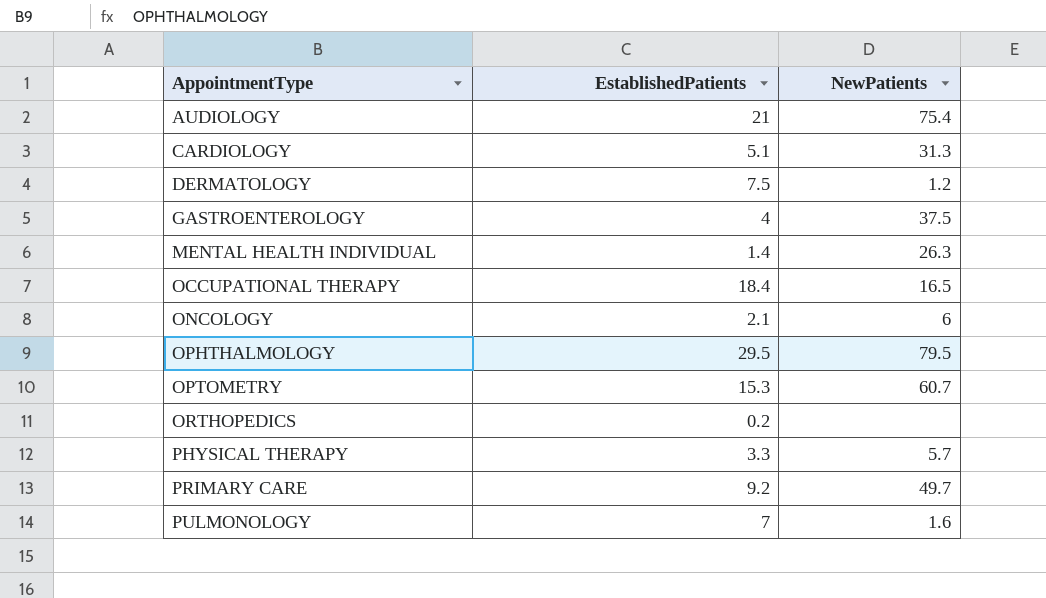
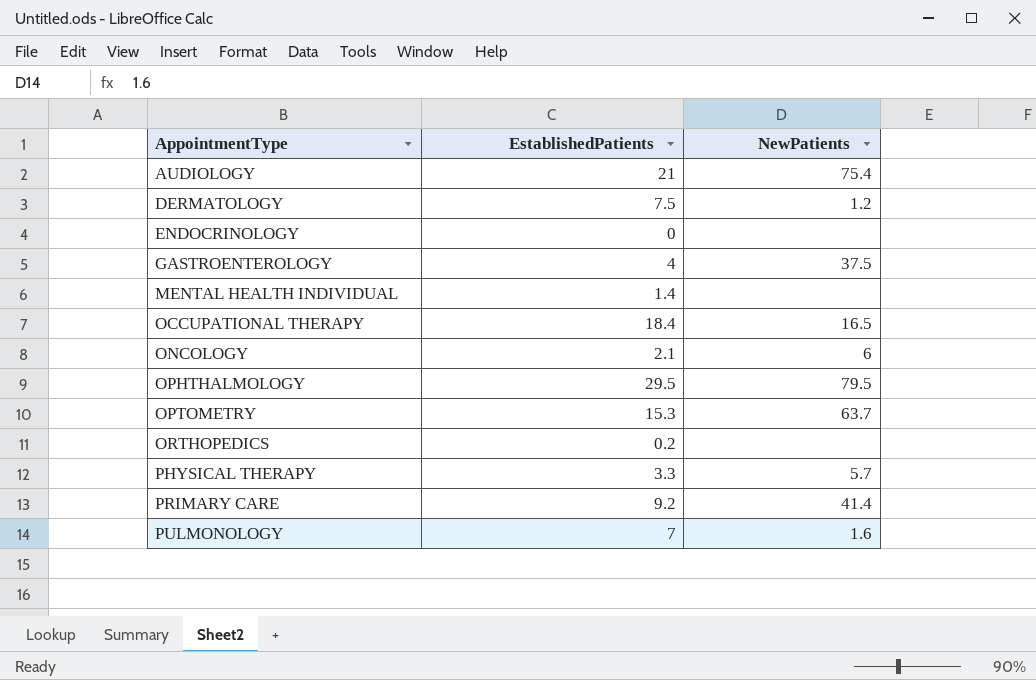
row CARDIOLOGY: 5.1 | 31.3 -> none
row ENDOCRINOLOGY: none -> 0 | none
MENTAL HEALTH INDIVIDUAL | NewPatients: 26.3 -> none
OPTOMETRY | NewPatients: 60.7 -> 63.7
PRIMARY CARE | NewPatients: 49.7 -> 41.4

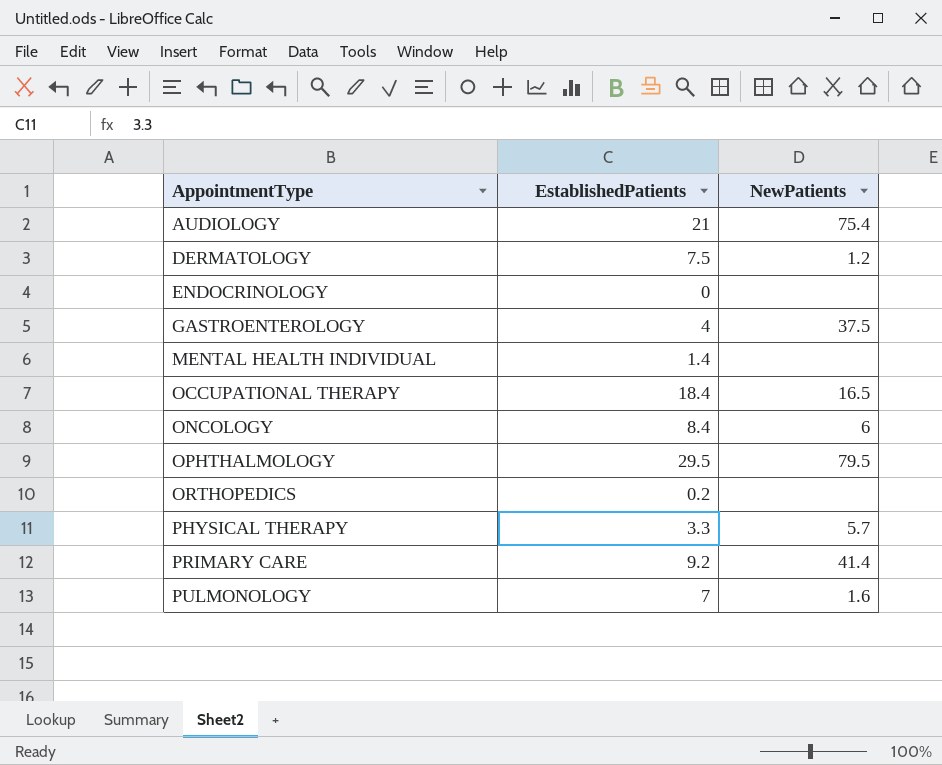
row OPTOMETRY: 15.3 | 63.7 -> none
ONCOLOGY | EstablishedPatients: 2.1 -> 8.4

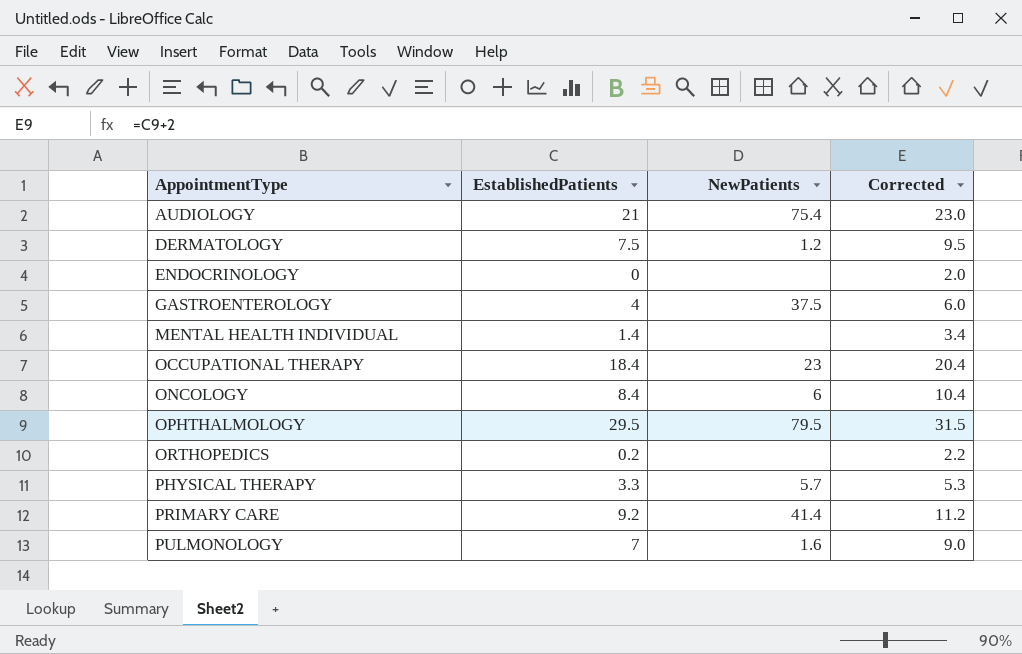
column Corrected | formula: none -> [EstablishedPatients] + 2
OCCUPATIONAL THERAPY | NewPatients: 16.5 -> 23

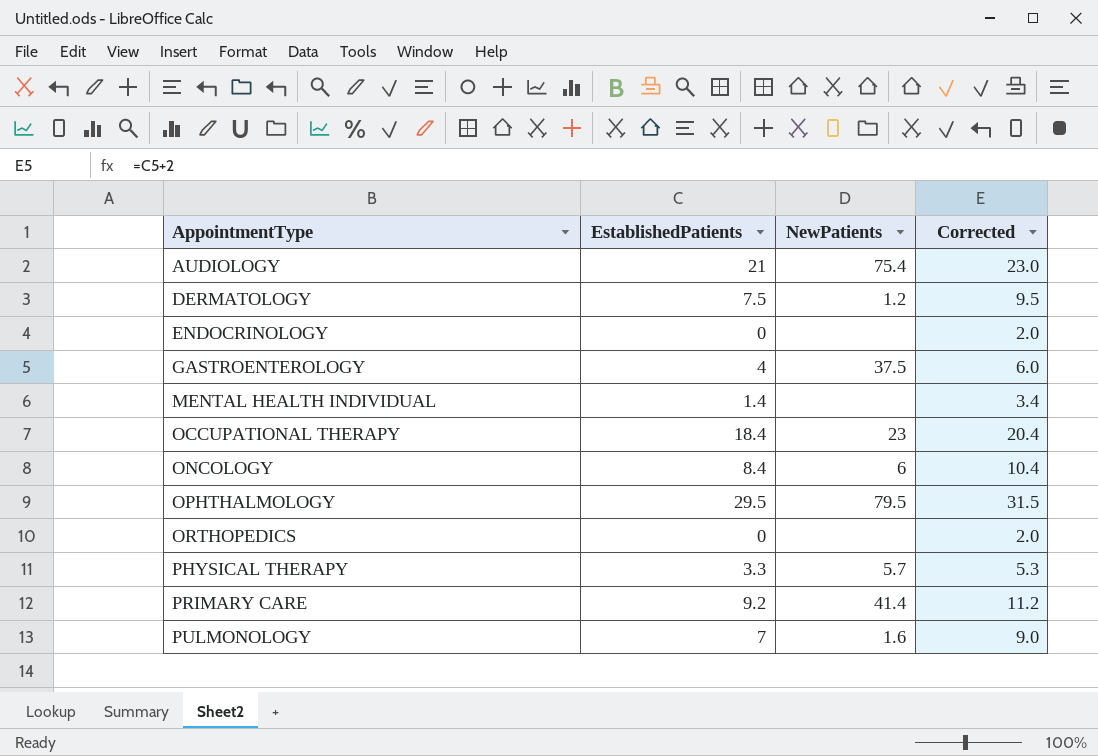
ORTHOPEDICS | EstablishedPatients: 0.2 -> 0
ORTHOPEDICS | Corrected: 2.2 -> 2.0

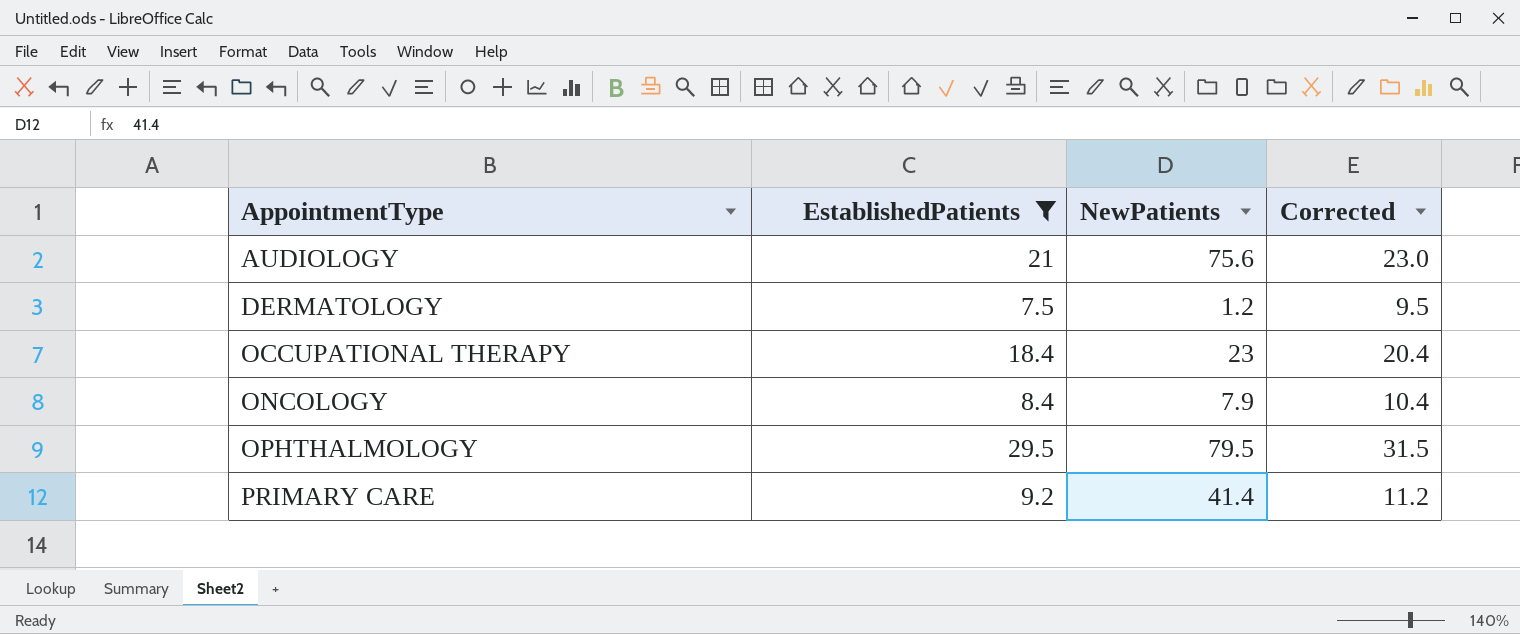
filter: none -> EstablishedPatients >= 7.5
AUDIOLOGY | NewPatients: 75.4 -> 75.6
ONCOLOGY | NewPatients: 6 -> 7.9

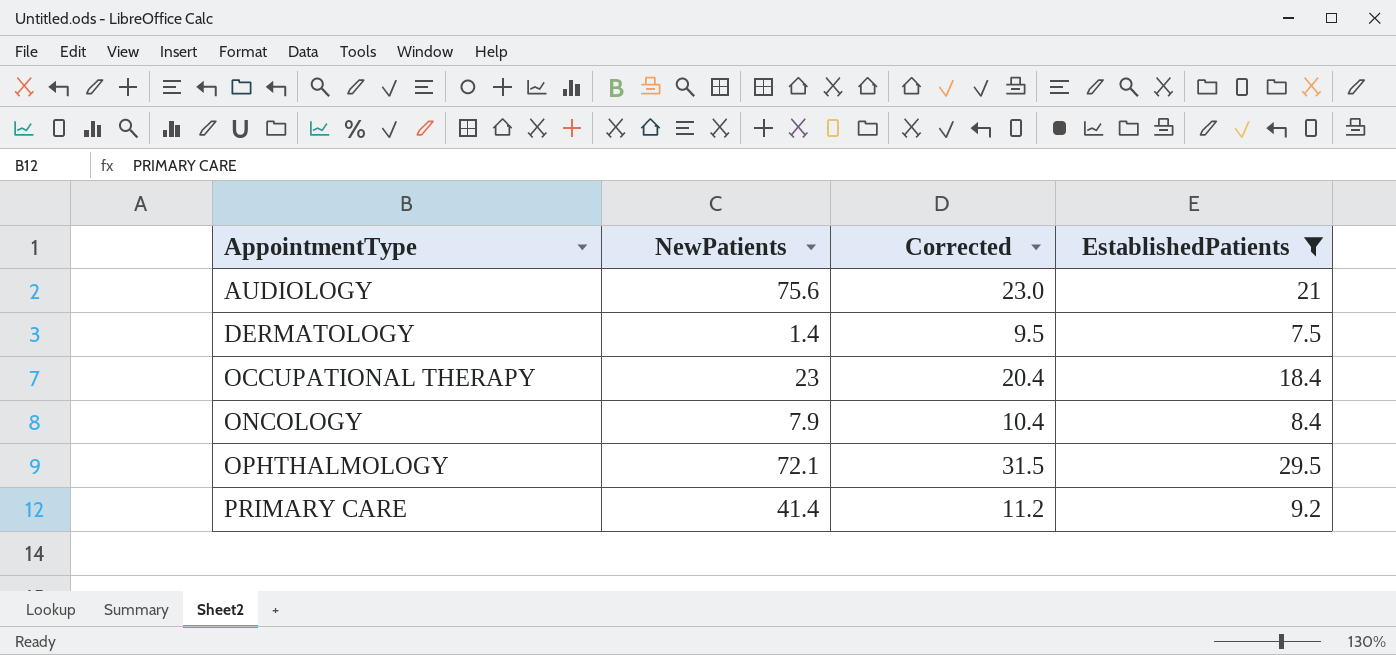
column EstablishedPatients | position: 2 -> 4
DERMATOLOGY | NewPatients: 1.2 -> 1.4
OPHTHALMOLOGY | NewPatients: 79.5 -> 72.1

